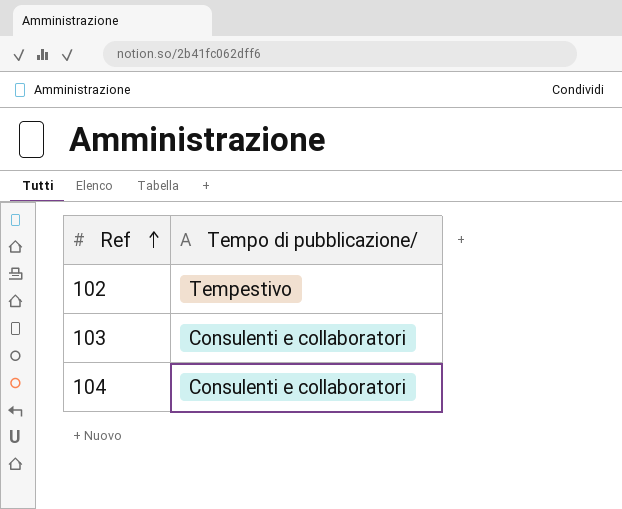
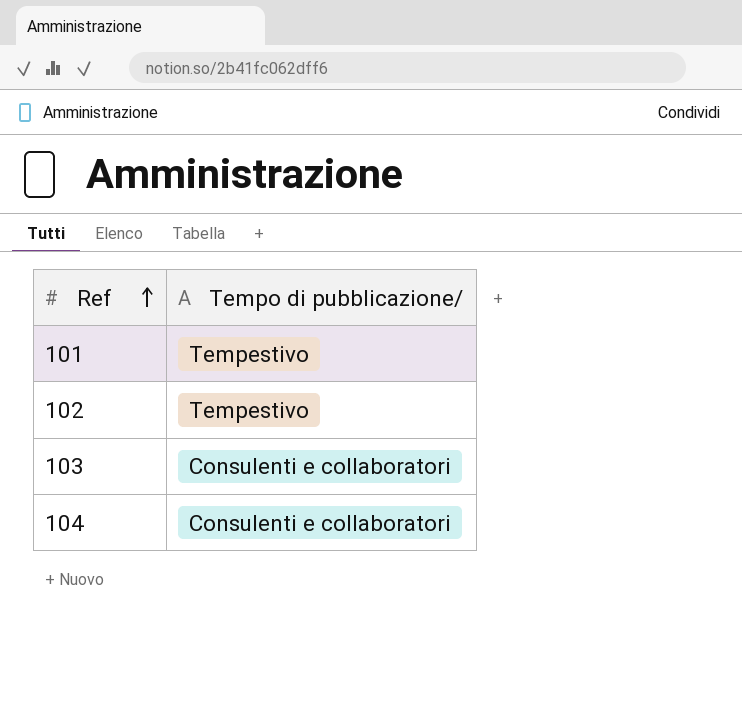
row 101: none -> Tempestivo

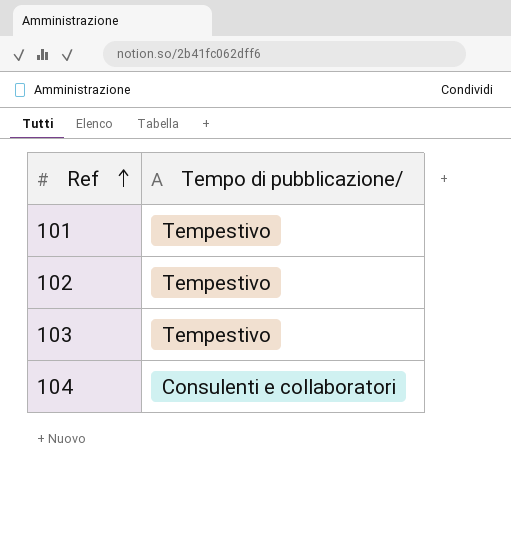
103 | Tempo di pubblicazione/: Consulenti e collaboratori -> Tempestivo

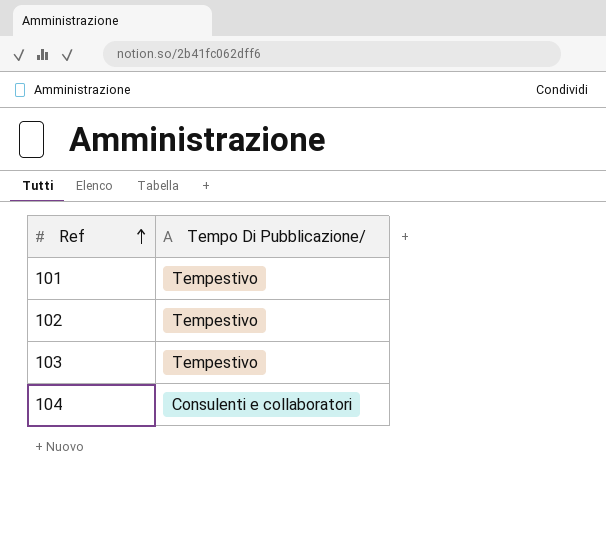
column name: Tempo di pubblicazione/ -> Tempo Di Pubblicazione/

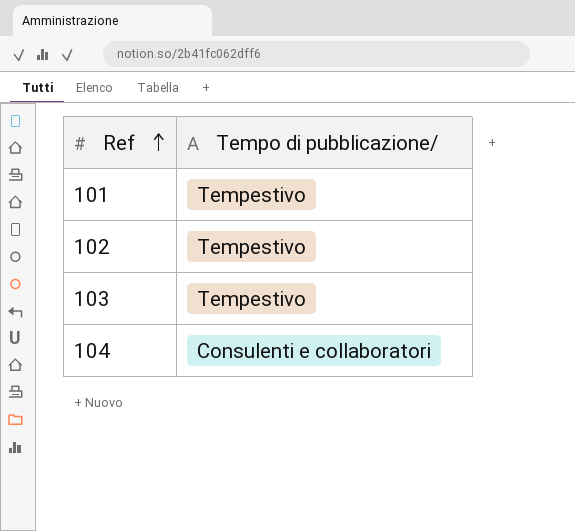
column name: Tempo Di Pubblicazione/ -> Tempo di pubblicazione/

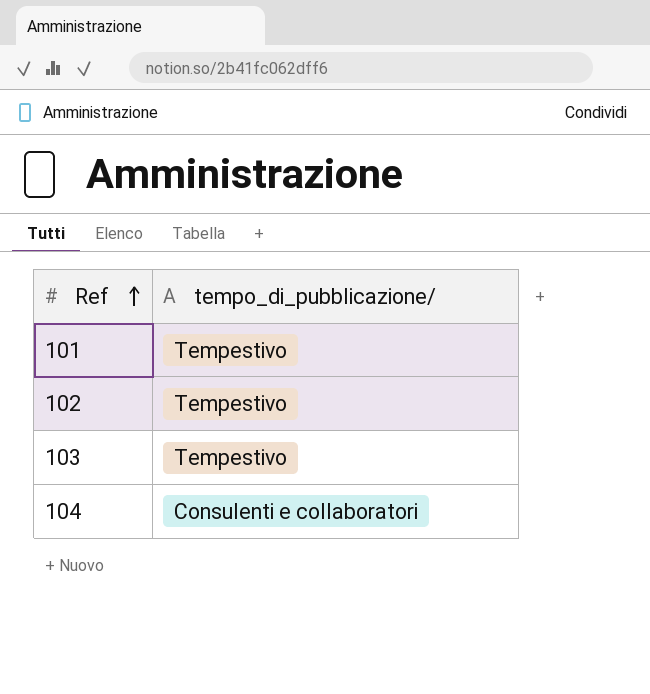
column name: Tempo di pubblicazione/ -> tempo_di_pubblicazione/

